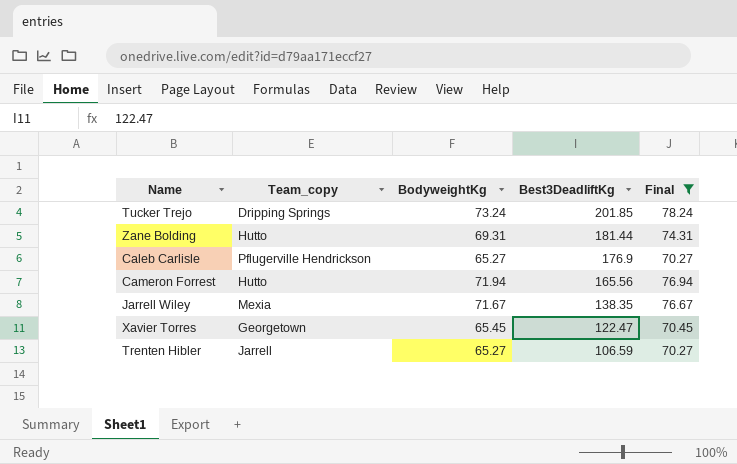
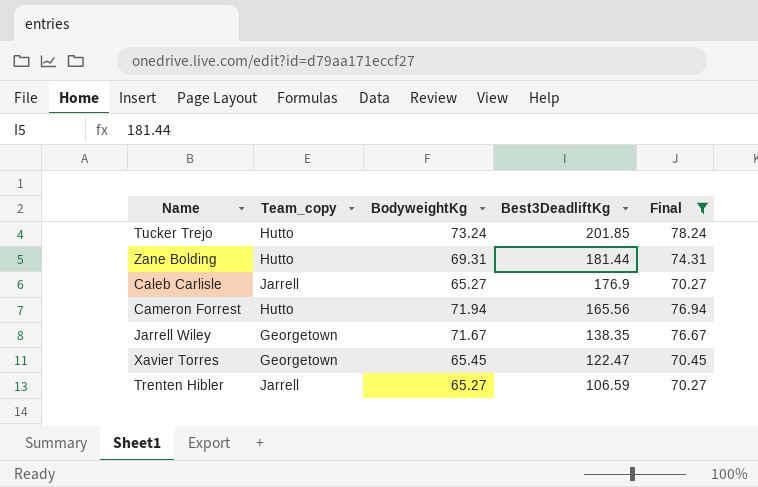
Tucker Trejo | Team_copy: Dripping Springs -> Hutto
Caleb Carlisle | Team_copy: Pflugerville Hendrickson -> Jarrell
Jarrell Wiley | Team_copy: Mexia -> Georgetown

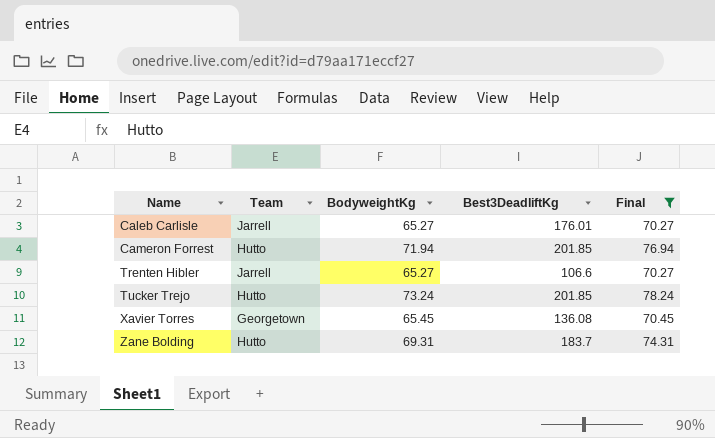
row order: Best3DeadliftKg descending -> Name ascending
column name: Team_copy -> Team
row Jarrell Wiley: Georgetown | 71.67 | 138.35 | 76.67 -> none
Caleb Carlisle | Best3DeadliftKg: 176.9 -> 176.01
Cameron Forrest | Best3DeadliftKg: 165.56 -> 201.85
Trenten Hibler | Best3DeadliftKg: 106.59 -> 106.6
Xavier Torres | Best3DeadliftKg: 122.47 -> 136.08
Zane Bolding | Best3DeadliftKg: 181.44 -> 183.7

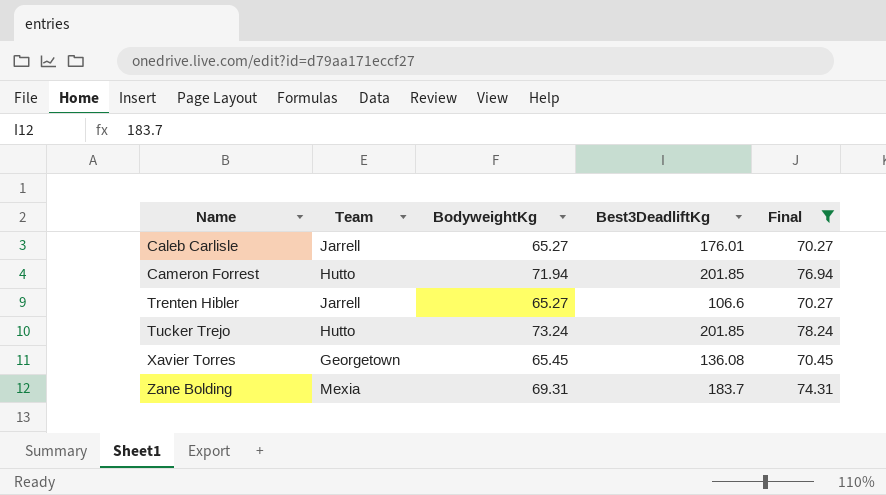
Zane Bolding | Team: Hutto -> Mexia

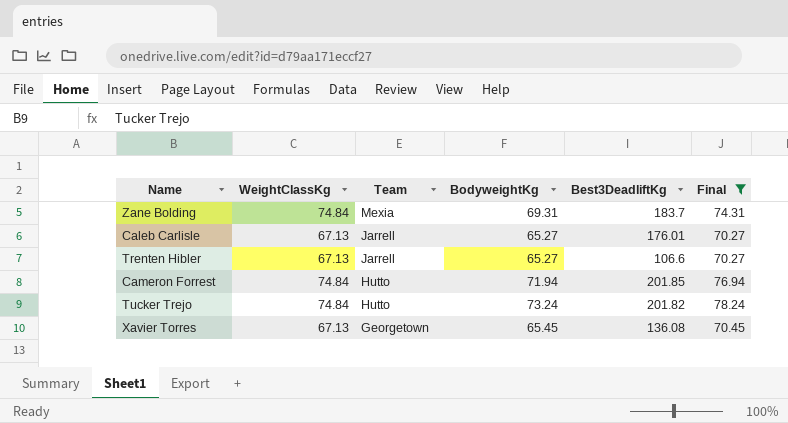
row order: Name ascending -> Team descending
column WeightClassKg | position: none -> 2
Tucker Trejo | Best3DeadliftKg: 201.85 -> 201.82

